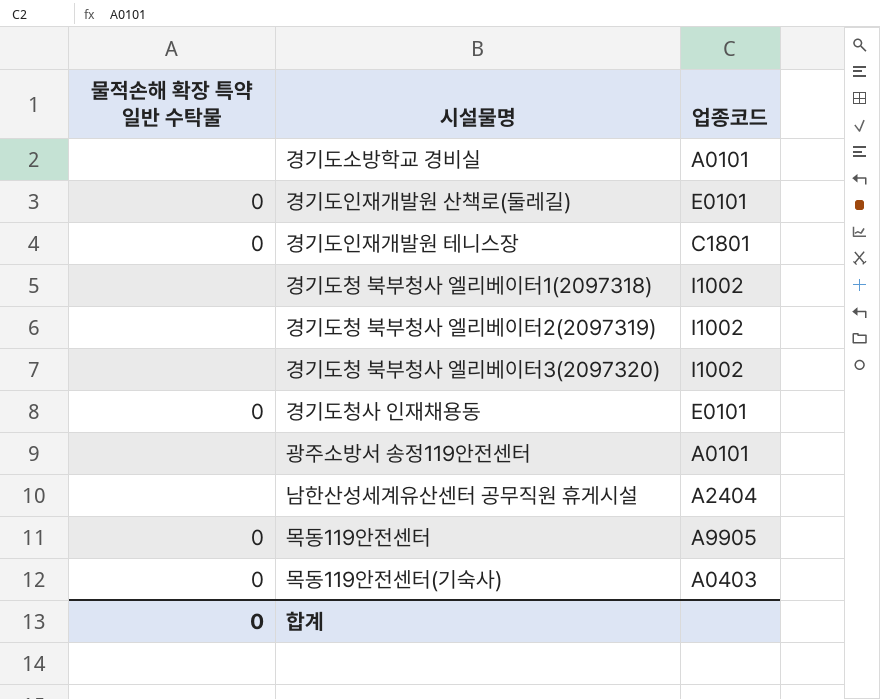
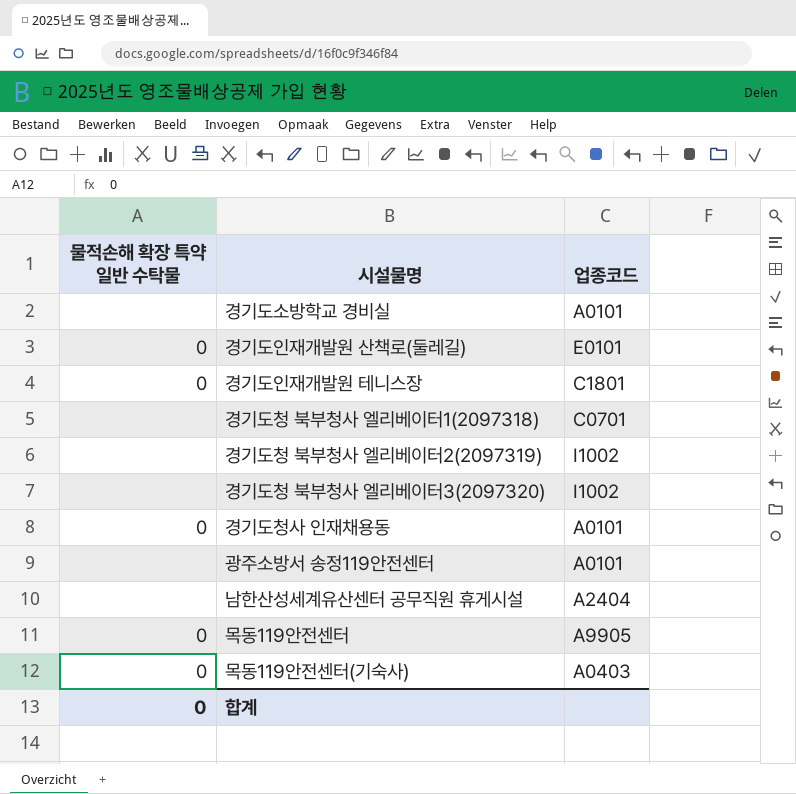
경기도청 북부청사 엘리베이터1(2097318) | 업종코드: I1002 -> C0701
경기도청사 인재채용동 | 업종코드: E0101 -> A0101

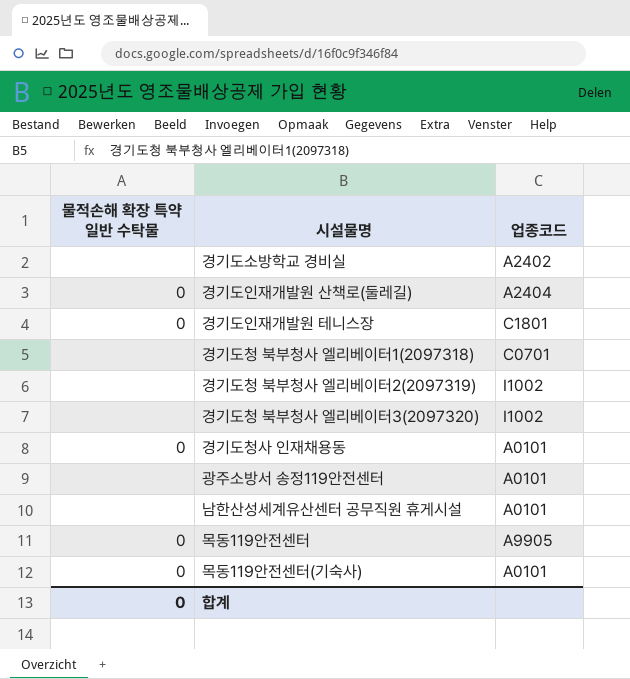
경기도소방학교 경비실 | 업종코드: A0101 -> A2402
경기도인재개발원 산책로(둘레길) | 업종코드: E0101 -> A2404
남한산성세계유산센터 공무직원 휴게시설 | 업종코드: A2404 -> A0101
목동119안전센터(기숙사) | 업종코드: A0403 -> A0101

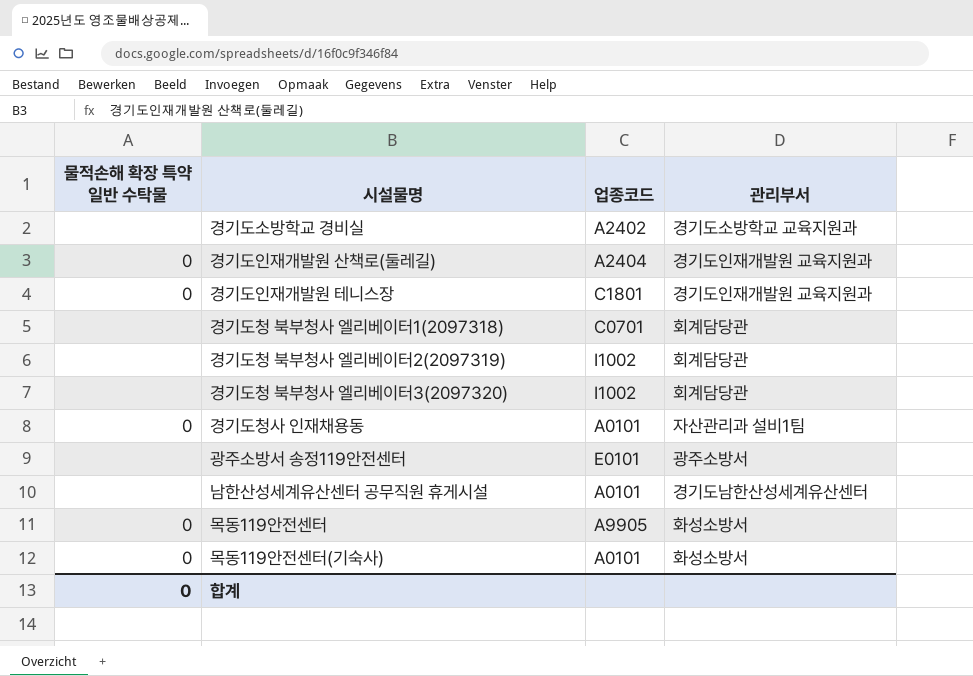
column 관리부서 | position: none -> 4
광주소방서 송정119안전센터 | 업종코드: A0101 -> E0101

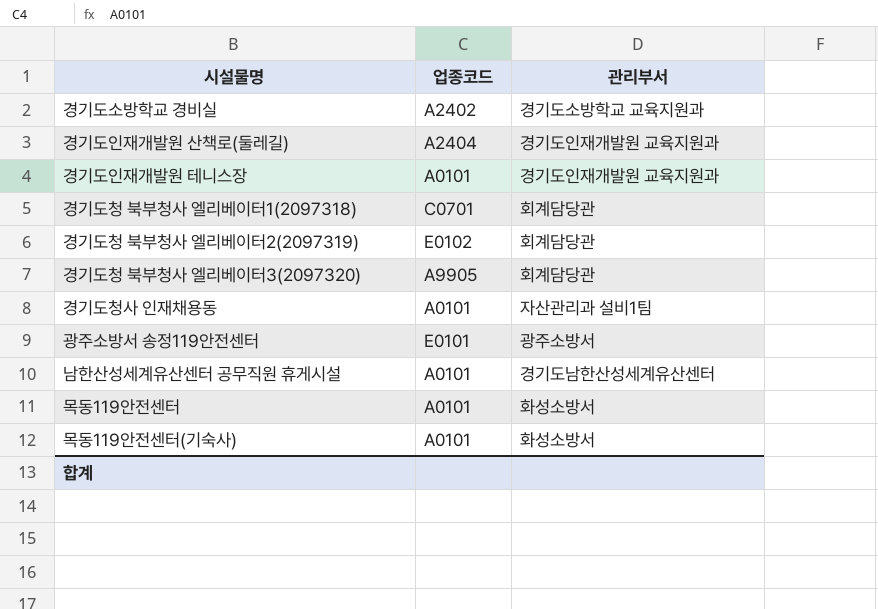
column 물적손해 확장 특약 일반 수탁물 | position: 1 -> none
경기도인재개발원 테니스장 | 업종코드: C1801 -> A0101
경기도청 북부청사 엘리베이터2(2097319) | 업종코드: I1002 -> E0102
경기도청 북부청사 엘리베이터3(2097320) | 업종코드: I1002 -> A9905
목동119안전센터 | 업종코드: A9905 -> A0101

